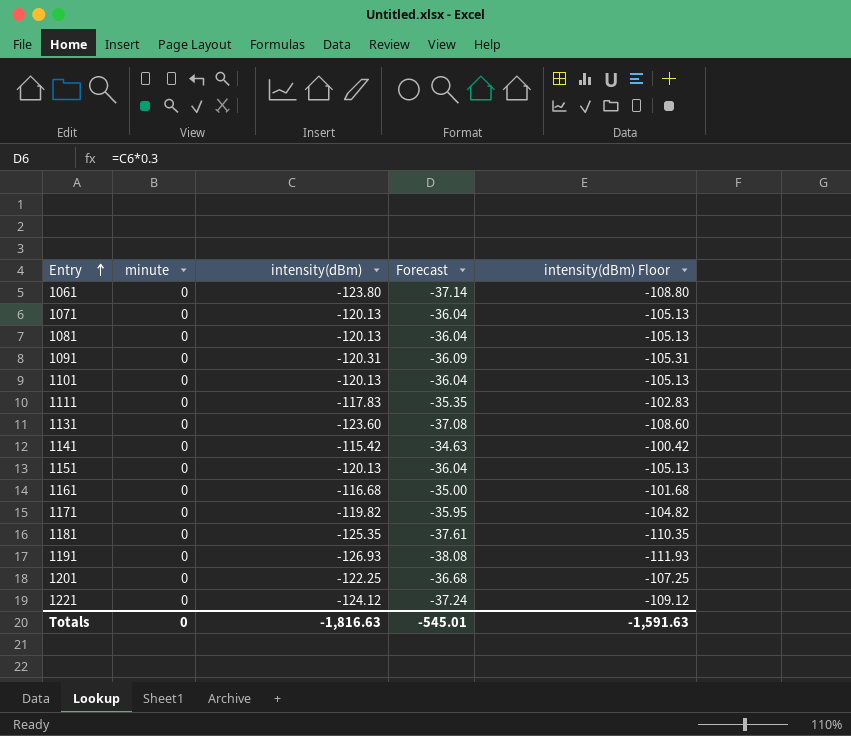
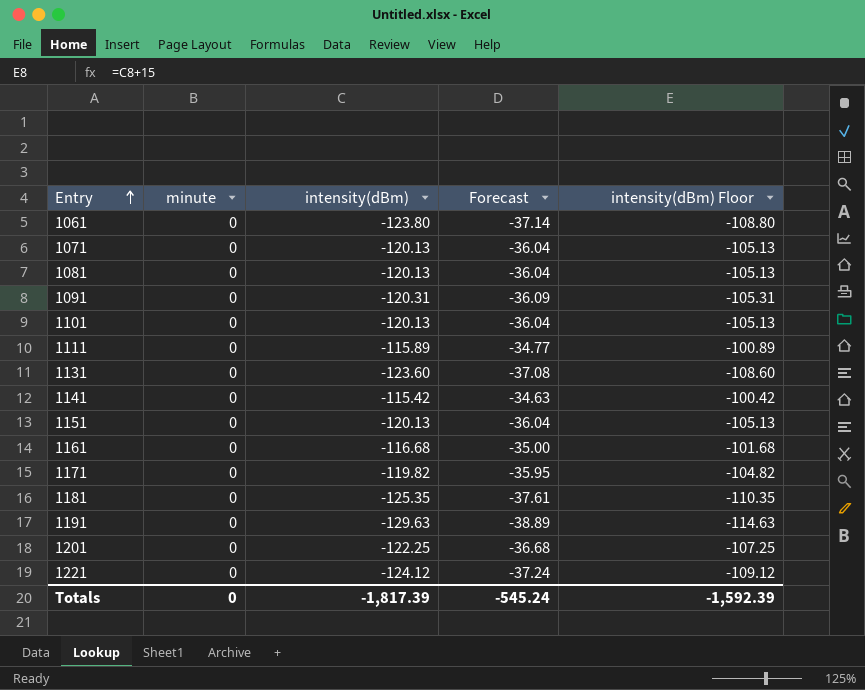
1111 | intensity(dBm): -117.83 -> -115.89
1111 | Forecast: -35.35 -> -34.77
1111 | intensity(dBm) Floor: -102.83 -> -100.89
1191 | intensity(dBm): -126.93 -> -129.63
1191 | Forecast: -38.08 -> -38.89
1191 | intensity(dBm) Floor: -111.93 -> -114.63
Totals | intensity(dBm): -1,816.63 -> -1,817.39
Totals | Forecast: -545.01 -> -545.24
Totals | intensity(dBm) Floor: -1,591.63 -> -1,592.39

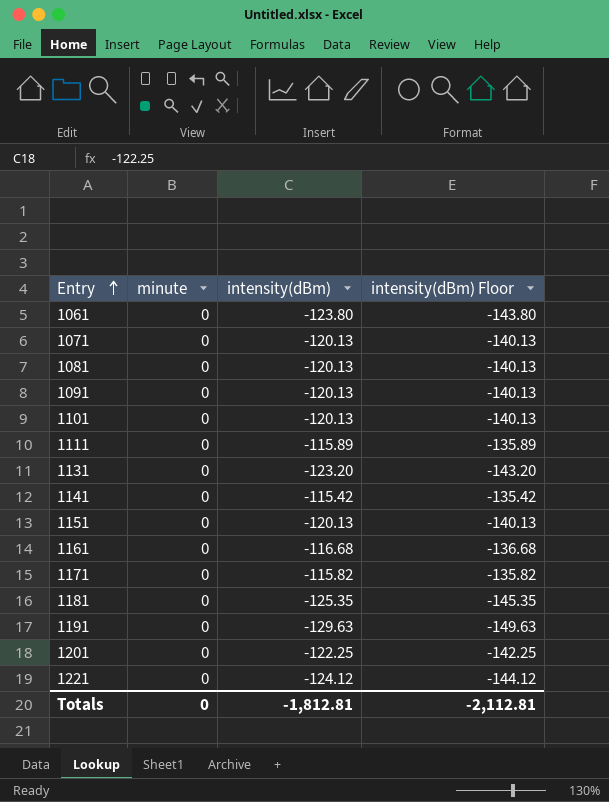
column Forecast | formula: [intensity(dBm)] * 0.3 -> none
column intensity(dBm) Floor | formula: [intensity(dBm)] + 15 -> [intensity(dBm)] - 20
1091 | intensity(dBm): -120.31 -> -120.13
1131 | intensity(dBm): -123.60 -> -123.20
1171 | intensity(dBm): -119.82 -> -115.82
Totals | intensity(dBm): -1,817.39 -> -1,812.81
Totals | intensity(dBm) Floor: -1,592.39 -> -2,112.81

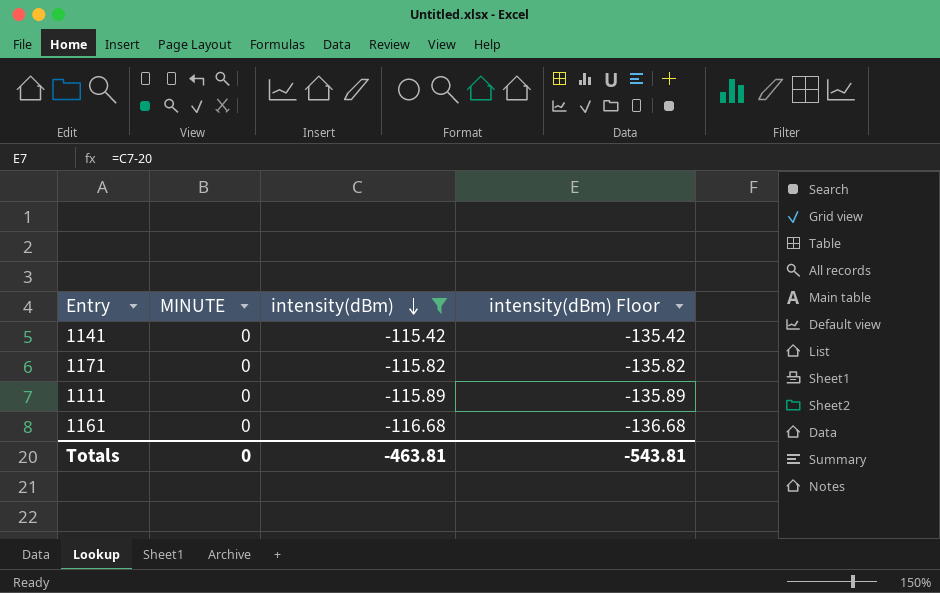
filter: none -> intensity(dBm) >= -116.68
row order: Entry ascending -> intensity(dBm) descending
column name: minute -> MINUTE
Totals | intensity(dBm): -1,812.81 -> -463.81
Totals | intensity(dBm) Floor: -2,112.81 -> -543.81

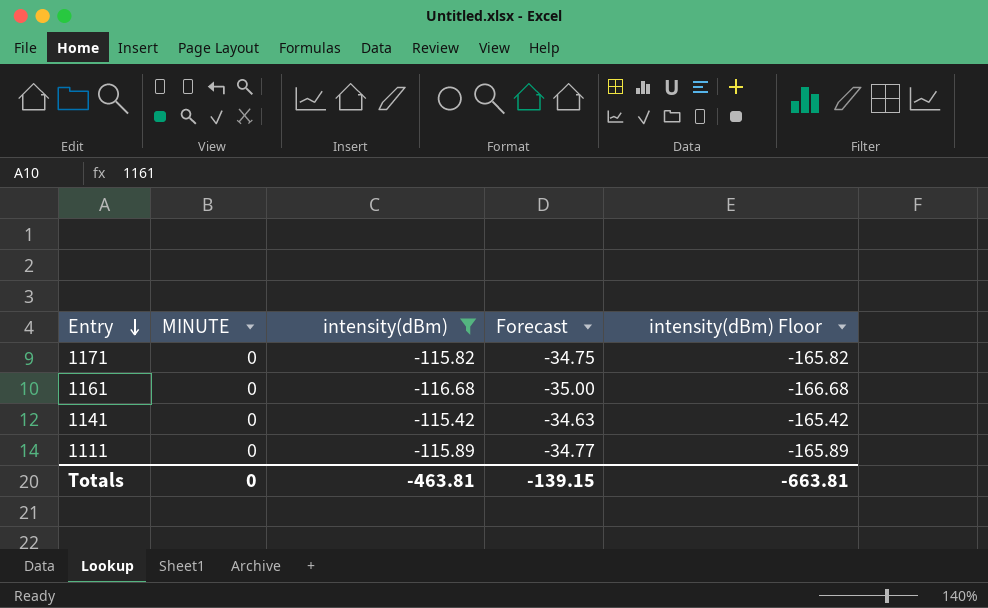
row order: intensity(dBm) descending -> Entry descending
column Forecast | formula: none -> [intensity(dBm)] * 0.3
column intensity(dBm) Floor | formula: [intensity(dBm)] - 20 -> [intensity(dBm)] - 50
Totals | intensity(dBm) Floor: -543.81 -> -663.81

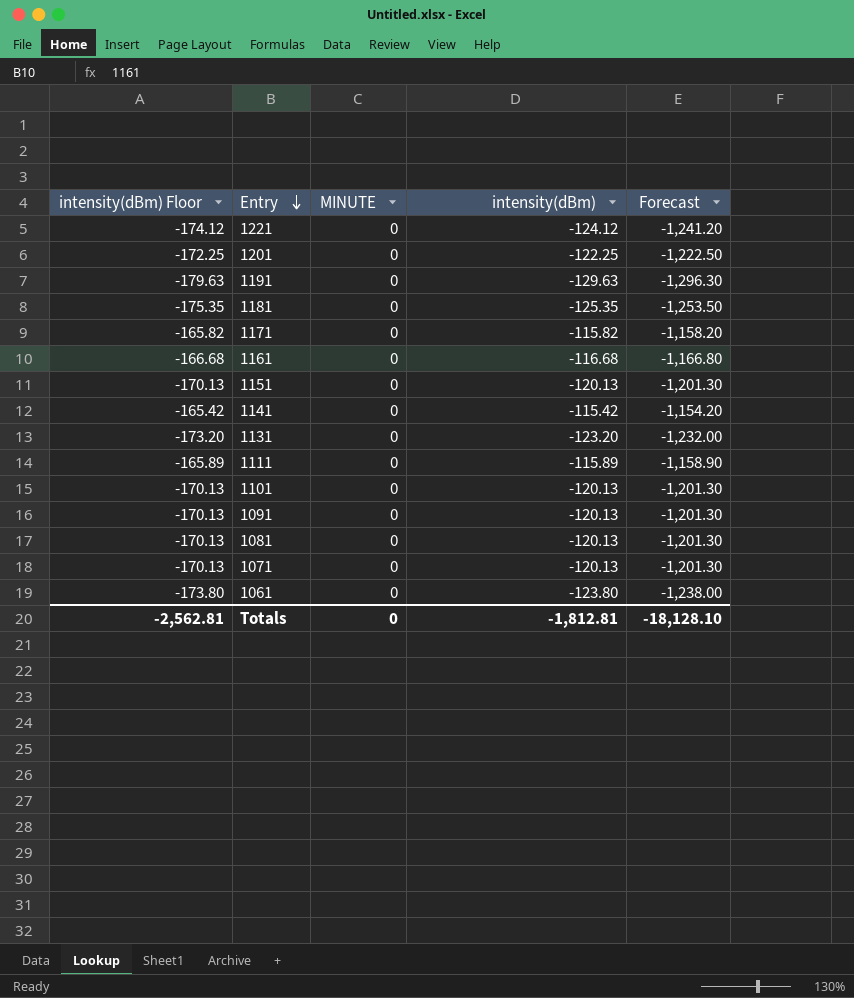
filter: intensity(dBm) >= -116.68 -> none
column intensity(dBm) Floor | position: 5 -> 1
column Forecast | formula: [intensity(dBm)] * 0.3 -> [intensity(dBm)] * 10
Totals | intensity(dBm) Floor: -663.81 -> -2,562.81
Totals | intensity(dBm): -463.81 -> -1,812.81
Totals | Forecast: -139.15 -> -18,128.10

